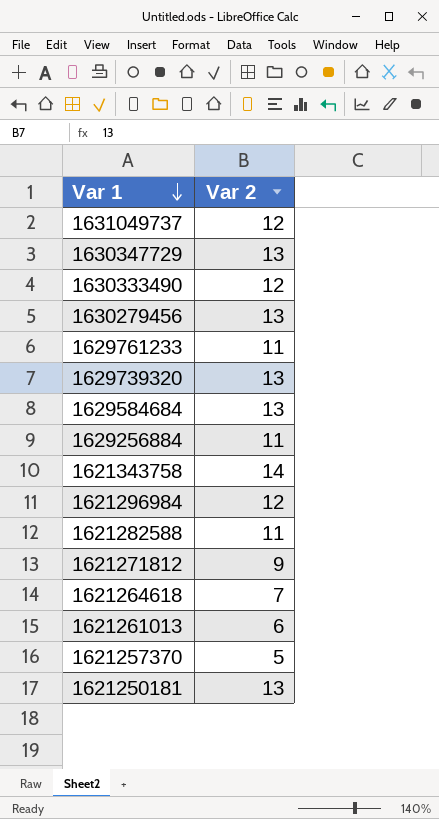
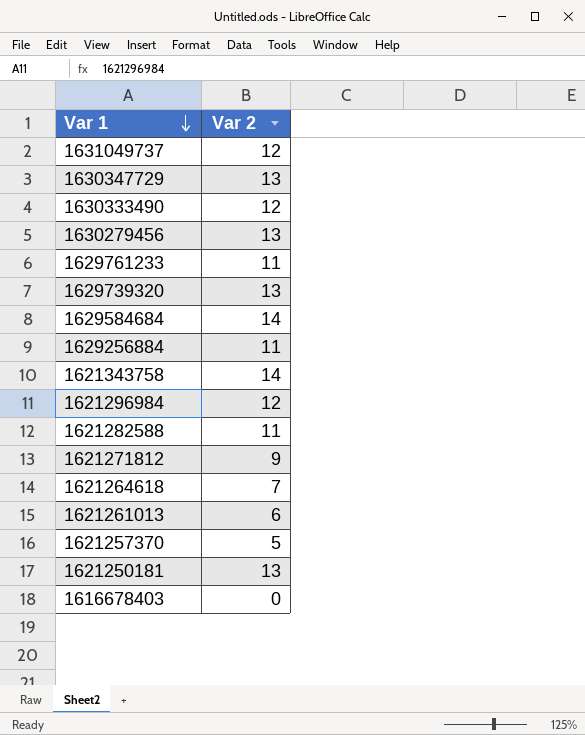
1629584684 | Var 2: 13 -> 14
row 1616678403: none -> 0

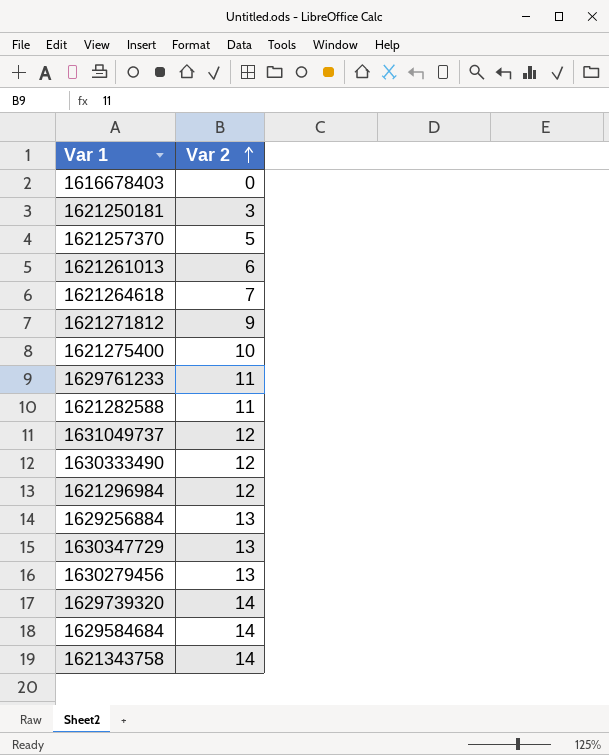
row order: Var 1 descending -> Var 2 ascending
1621250181 | Var 2: 13 -> 3
row 1621275400: none -> 10
1629256884 | Var 2: 11 -> 13
1629739320 | Var 2: 13 -> 14

